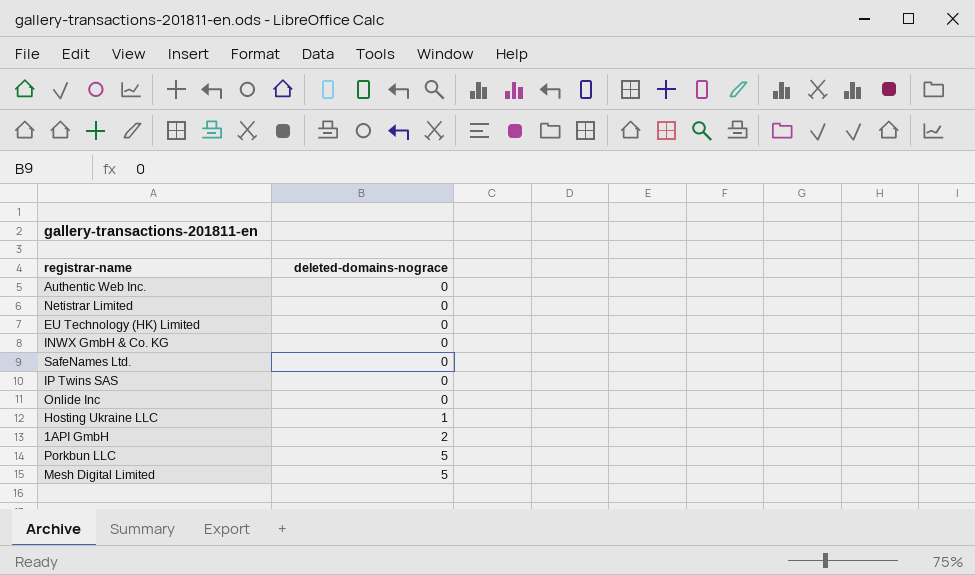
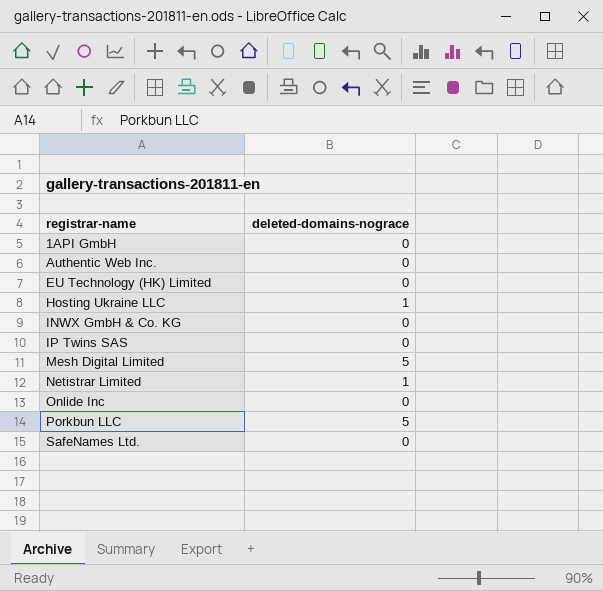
row order: deleted-domains-nograce ascending -> registrar-name ascending
1API GmbH | deleted-domains-nograce: 2 -> 0
Netistrar Limited | deleted-domains-nograce: 0 -> 1

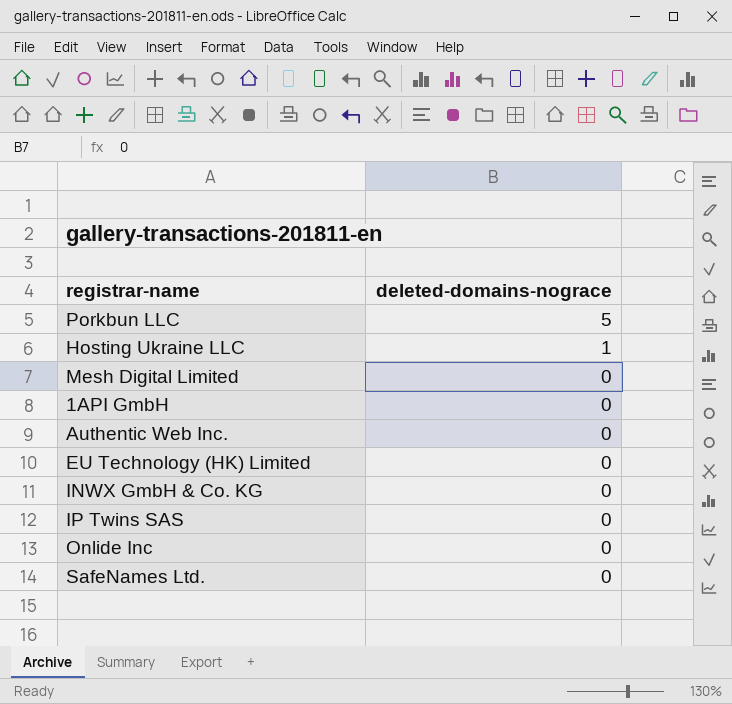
row order: registrar-name ascending -> deleted-domains-nograce descending
row Netistrar Limited: 1 -> none
Mesh Digital Limited | deleted-domains-nograce: 5 -> 0

